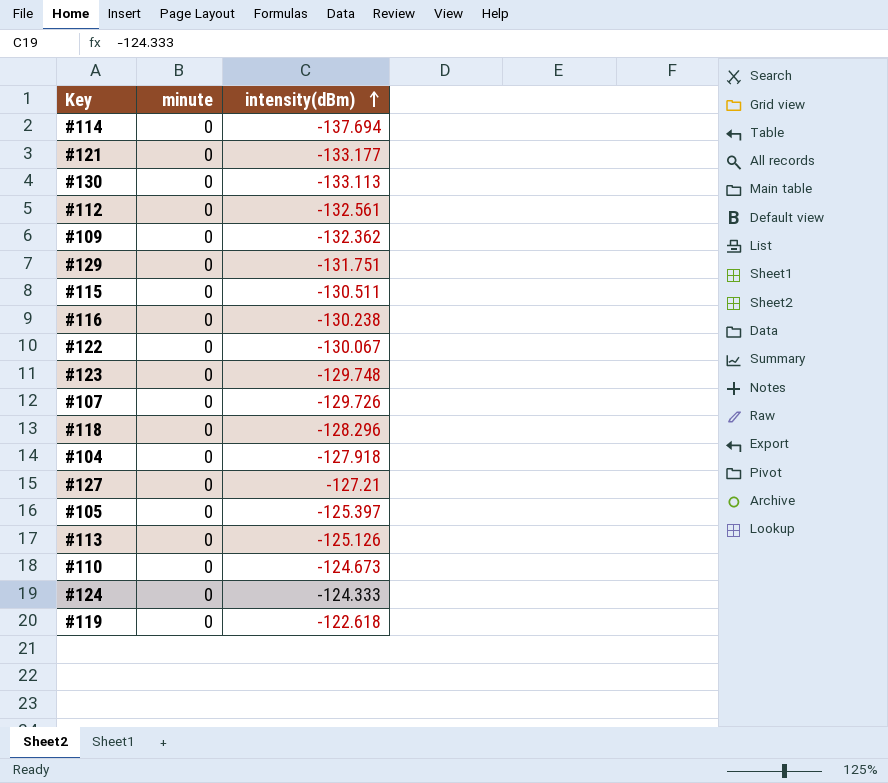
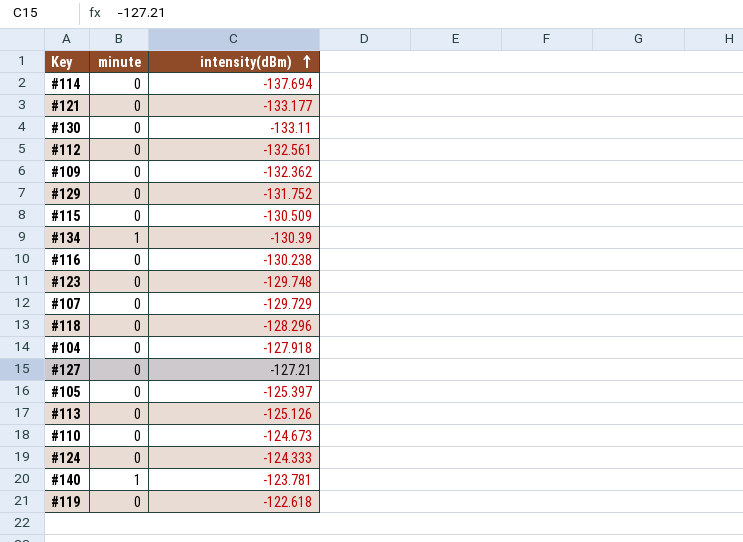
row #122: 0 | -130.067 -> none
#130 | intensity(dBm): -133.113 -> -133.11
#129 | intensity(dBm): -131.751 -> -131.752
#115 | intensity(dBm): -130.511 -> -130.509
row #134: none -> 1 | -130.39
#107 | intensity(dBm): -129.726 -> -129.729
row #140: none -> 1 | -123.781

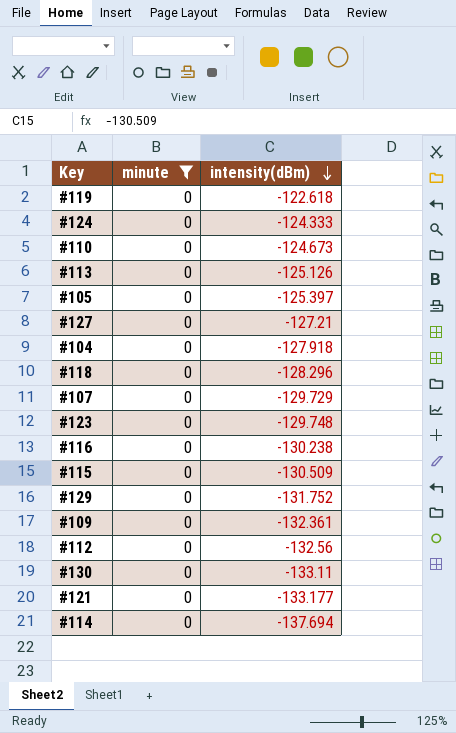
filter: none -> minute = 0
row order: intensity(dBm) ascending -> intensity(dBm) descending
#109 | intensity(dBm): -132.362 -> -132.361
#112 | intensity(dBm): -132.561 -> -132.56

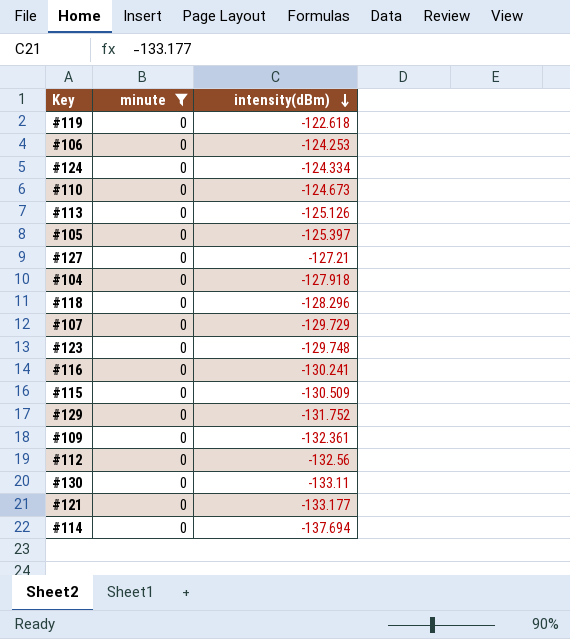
row #106: none -> 0 | -124.253
#124 | intensity(dBm): -124.333 -> -124.334
#116 | intensity(dBm): -130.238 -> -130.241

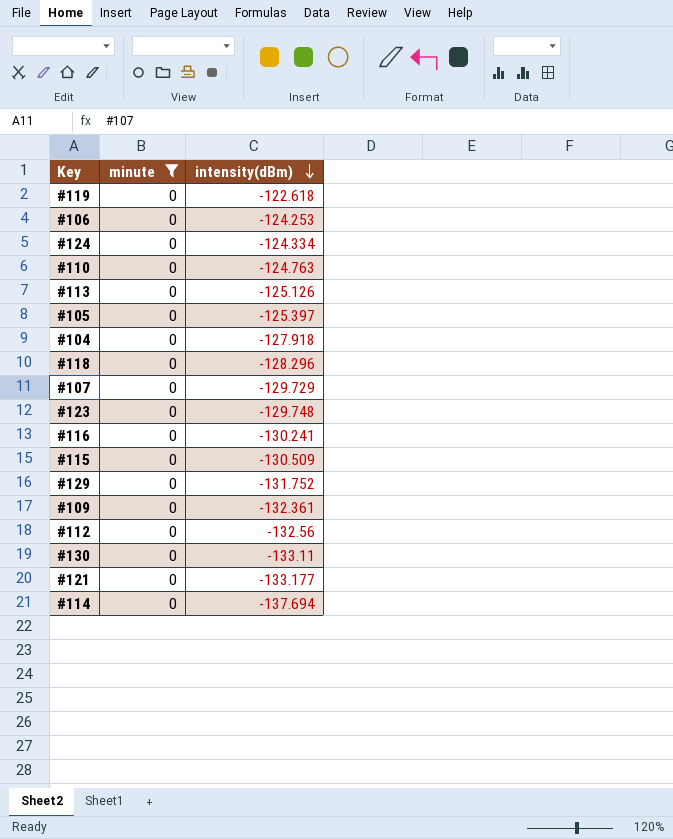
row #127: 0 | -127.21 -> none
#110 | intensity(dBm): -124.673 -> -124.763

